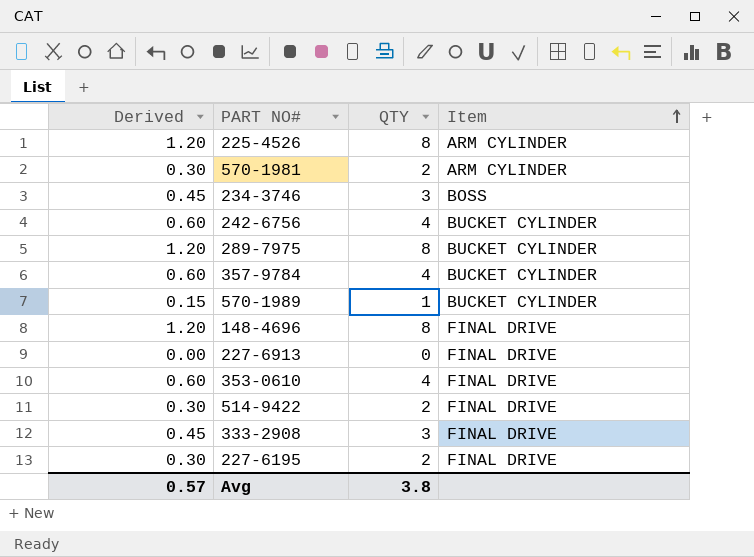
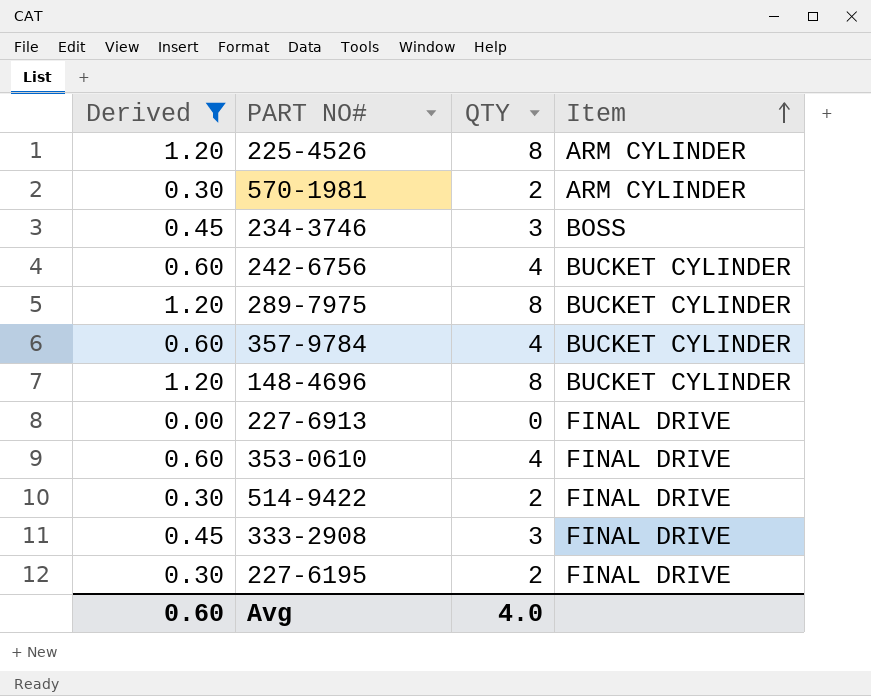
filter: none -> Derived != 0.15
148-4696 | Item: FINAL DRIVE -> BUCKET CYLINDER
Avg | Derived: 0.57 -> 0.60
Avg | QTY: 3.8 -> 4.0

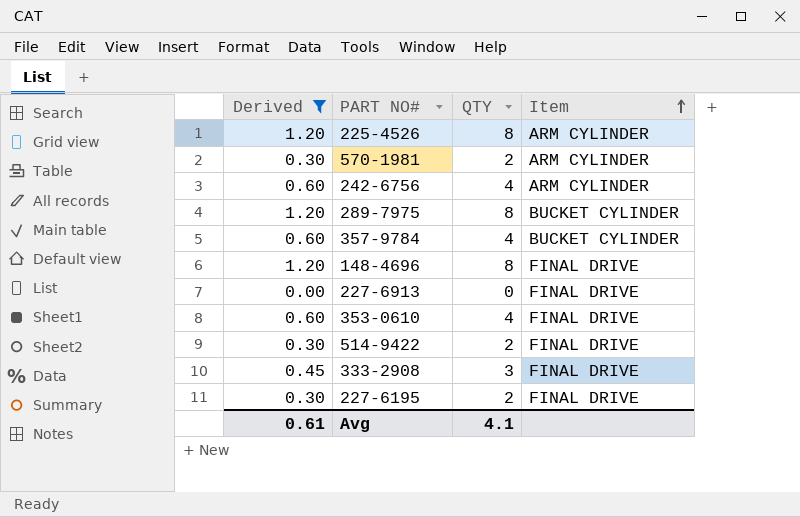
row 234-3746: 0.45 | 3 | BOSS -> none
242-6756 | Item: BUCKET CYLINDER -> ARM CYLINDER
148-4696 | Item: BUCKET CYLINDER -> FINAL DRIVE
Avg | Derived: 0.60 -> 0.61
Avg | QTY: 4.0 -> 4.1

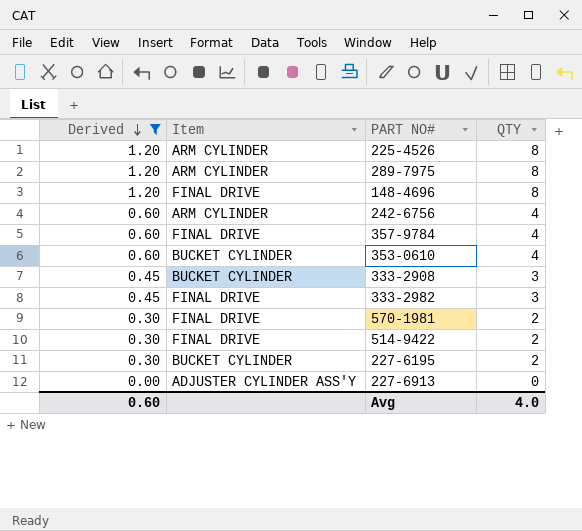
row order: Item ascending -> Derived descending
column Item | position: 4 -> 2
289-7975 | Item: BUCKET CYLINDER -> ARM CYLINDER
357-9784 | Item: BUCKET CYLINDER -> FINAL DRIVE
353-0610 | Item: FINAL DRIVE -> BUCKET CYLINDER
333-2908 | Item: FINAL DRIVE -> BUCKET CYLINDER
row 333-2982: none -> 0.45 | FINAL DRIVE | 3
570-1981 | Item: ARM CYLINDER -> FINAL DRIVE
227-6195 | Item: FINAL DRIVE -> BUCKET CYLINDER
227-6913 | Item: FINAL DRIVE -> ADJUSTER CYLINDER ASS'Y
Avg | Derived: 0.61 -> 0.60
Avg | QTY: 4.1 -> 4.0

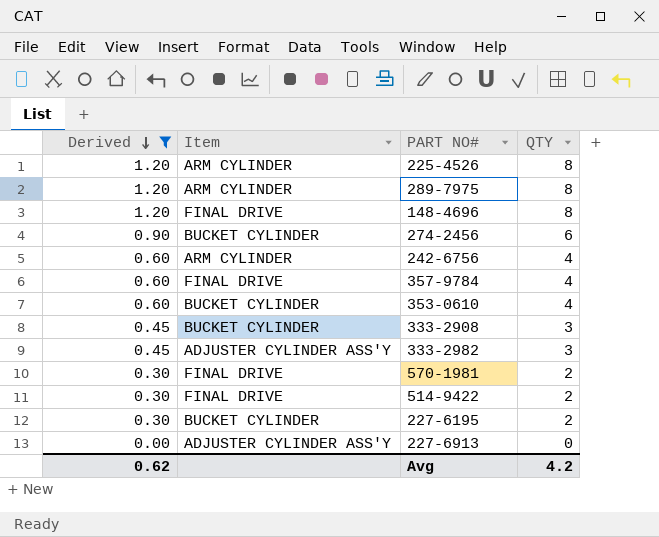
row 274-2456: none -> 0.90 | BUCKET CYLINDER | 6
333-2982 | Item: FINAL DRIVE -> ADJUSTER CYLINDER ASS'Y
Avg | Derived: 0.60 -> 0.62
Avg | QTY: 4.0 -> 4.2

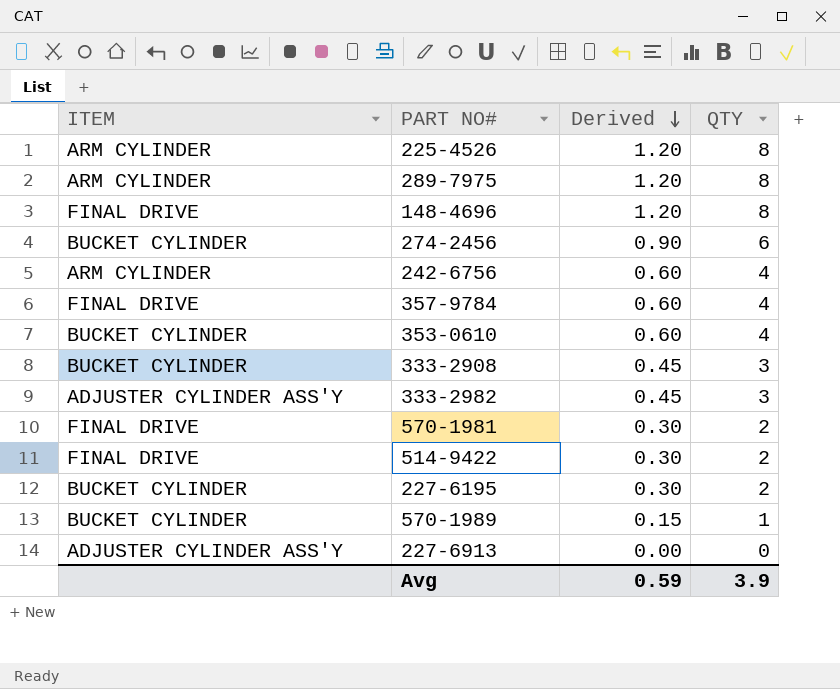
filter: Derived != 0.15 -> none
column name: Item -> ITEM
column Derived | position: 1 -> 3
Avg | Derived: 0.62 -> 0.59
Avg | QTY: 4.2 -> 3.9

